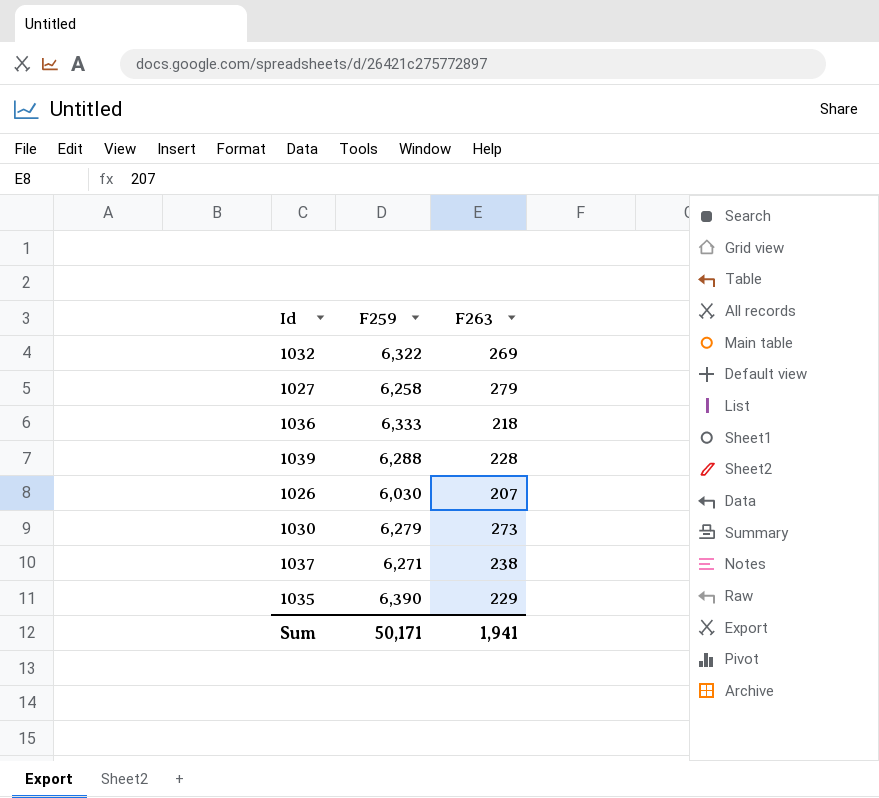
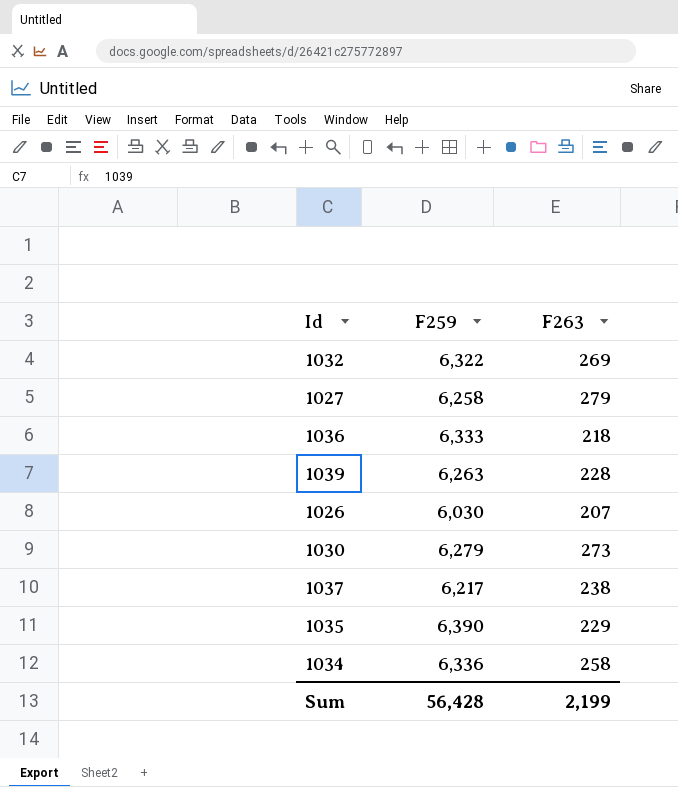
1039 | F259: 6,288 -> 6,263
1037 | F259: 6,271 -> 6,217
row 1034: none -> 6,336 | 258
Sum | F259: 50,171 -> 56,428
Sum | F263: 1,941 -> 2,199

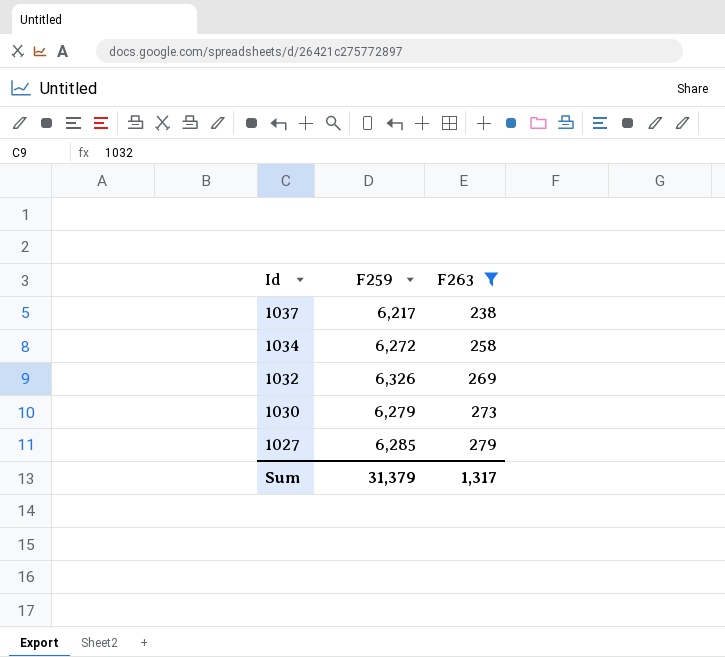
filter: none -> F263 >= 238
row order: none -> Id descending
1034 | F259: 6,336 -> 6,272
1032 | F259: 6,322 -> 6,326
1027 | F259: 6,258 -> 6,285
Sum | F259: 56,428 -> 31,379
Sum | F263: 2,199 -> 1,317

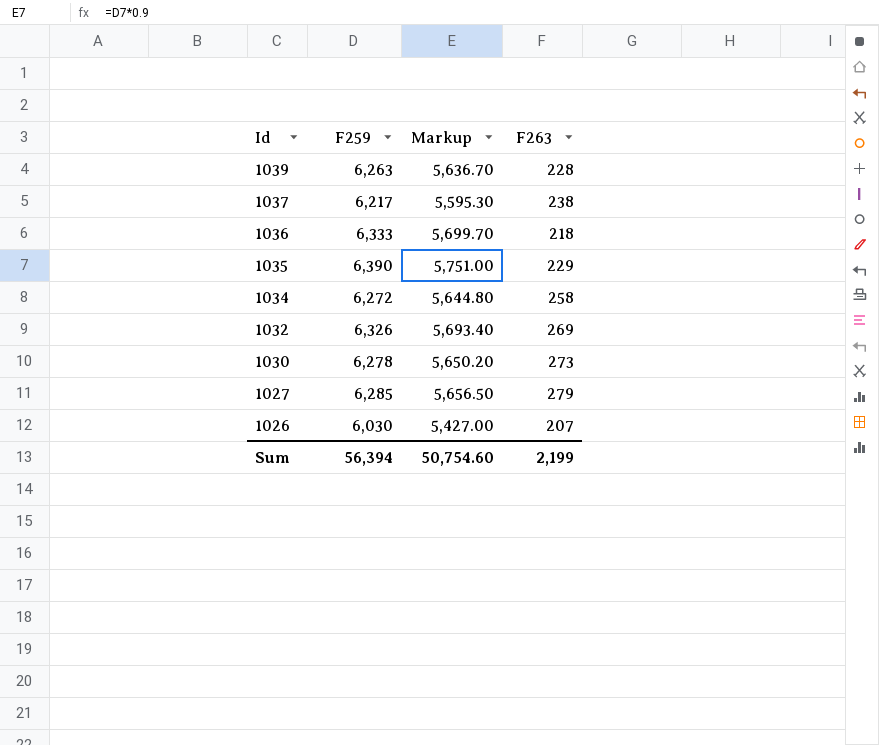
filter: F263 >= 238 -> none
column Markup | formula: none -> [F259] * 0.9
1030 | F259: 6,279 -> 6,278
Sum | F259: 31,379 -> 56,394
Sum | F263: 1,317 -> 2,199

